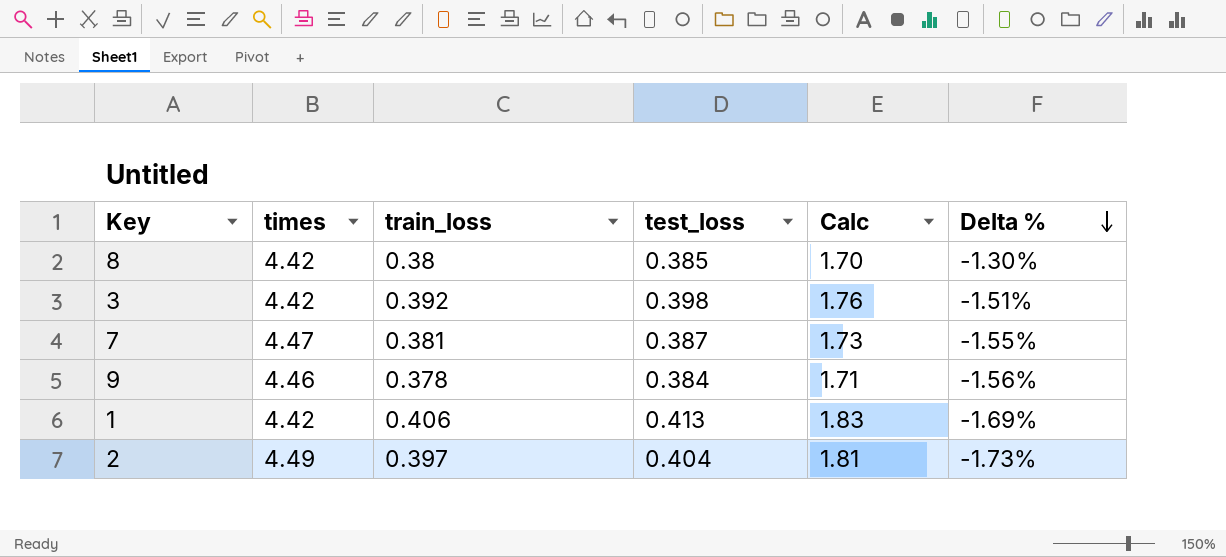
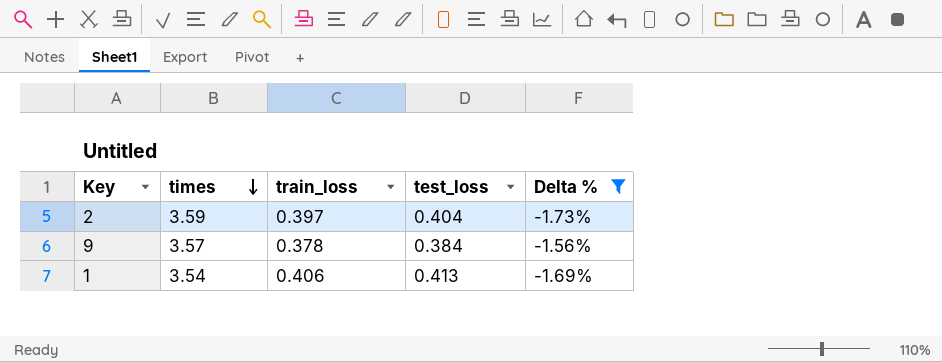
filter: none -> Delta % <= -1.56%
row order: Delta % descending -> times descending
column Calc | formula: [times] * [test_loss] -> none
2 | times: 4.49 -> 3.59
9 | times: 4.46 -> 3.57
1 | times: 4.42 -> 3.54

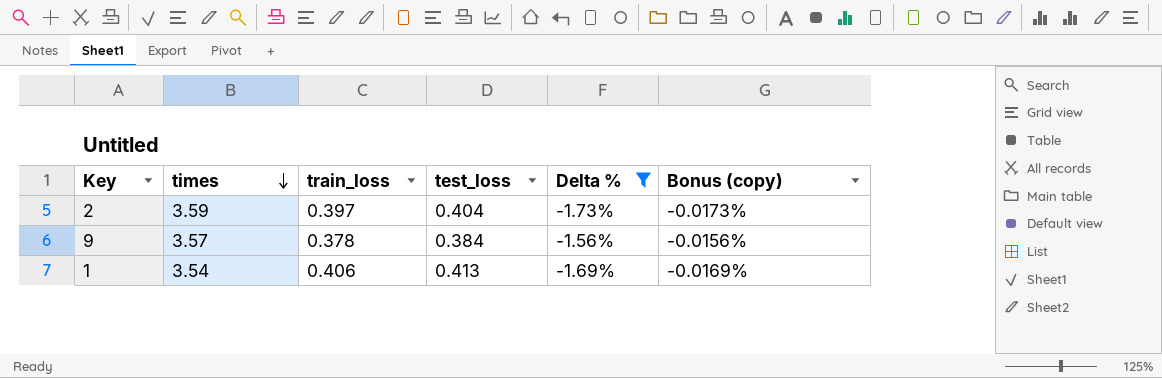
column Bonus (copy) | formula: none -> [Delta %] * 0.01

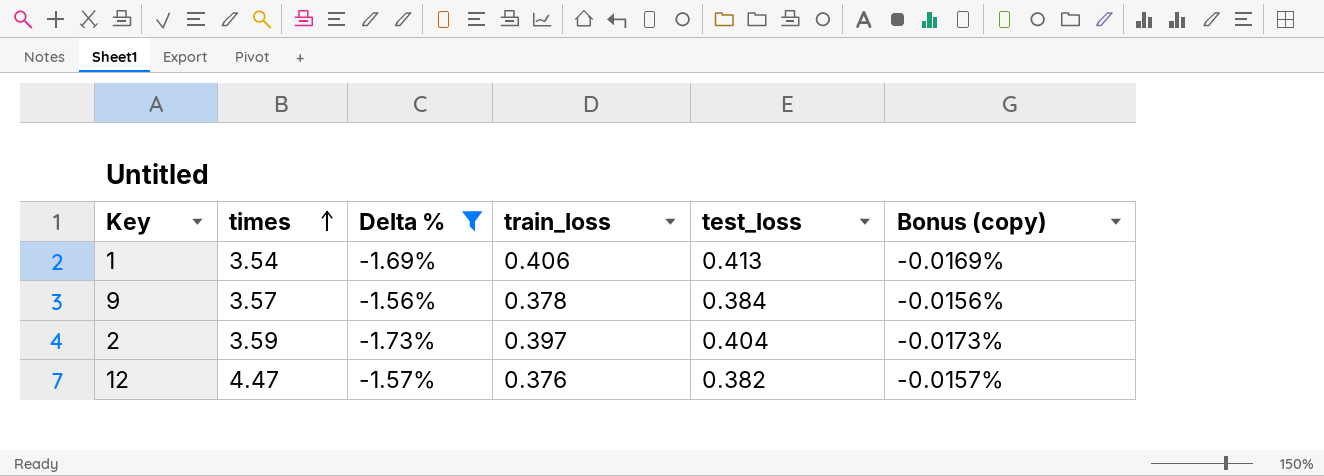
row order: times descending -> times ascending
column Delta % | position: 5 -> 3
row 12: none -> 4.47 | -1.57% | 0.376 | 0.382 | -0.0157%

